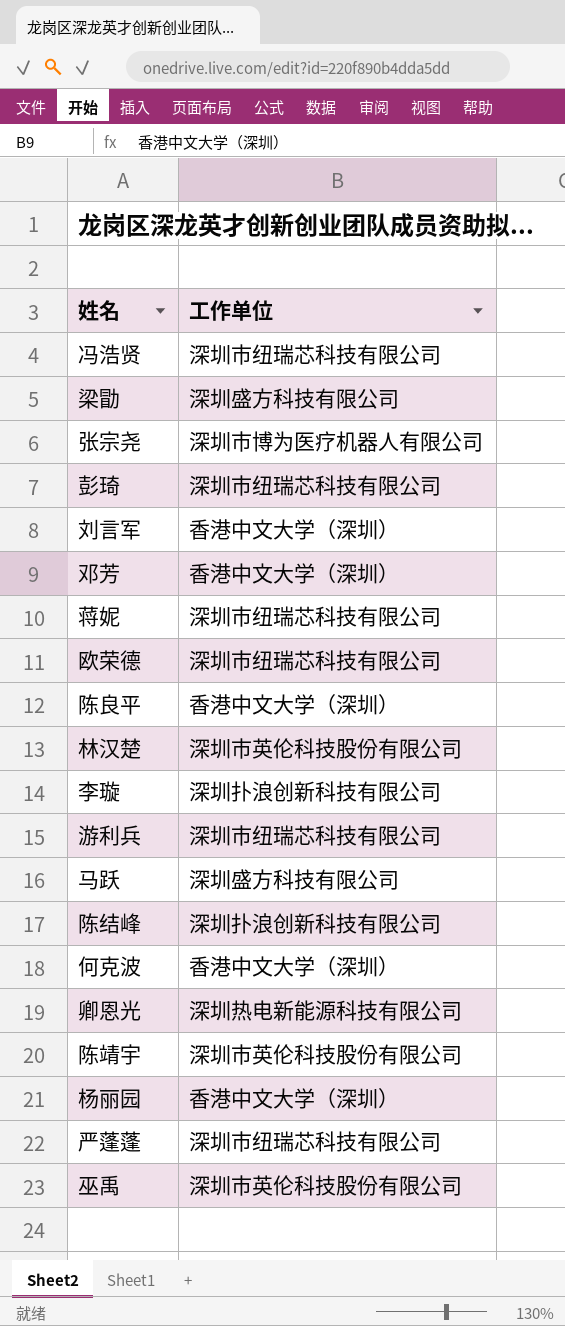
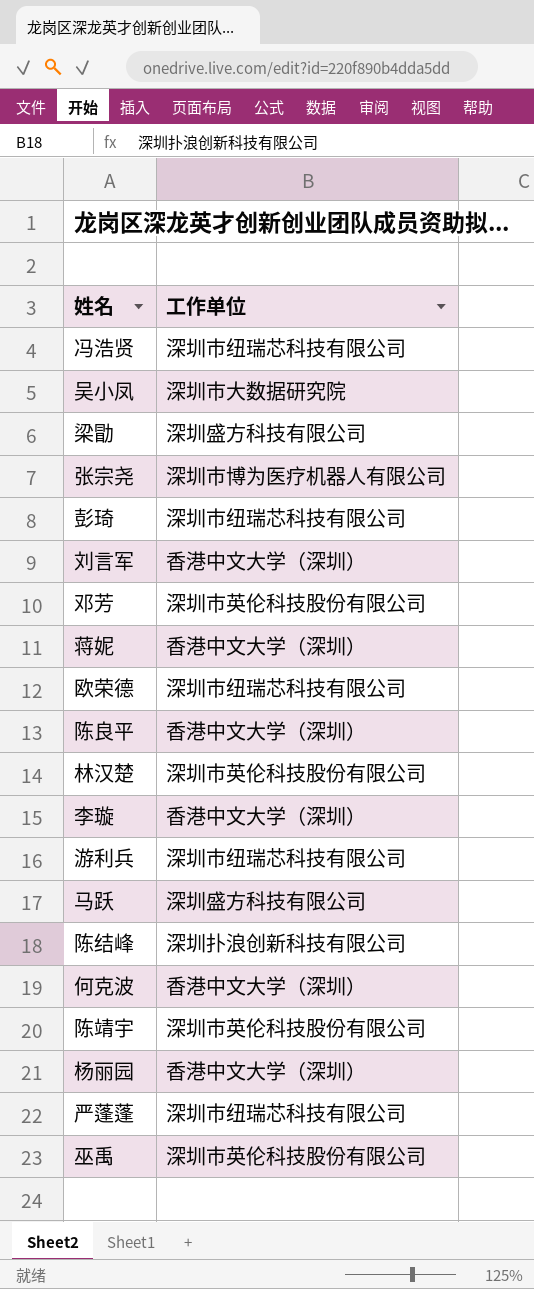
row 卿恩光: 深圳热电新能源科技有限公司 -> none
row 吴小凤: none -> 深圳市大数据研究院
邓芳 | 工作单位: 香港中文大学（深圳） -> 深圳市英伦科技股份有限公司
蒋妮 | 工作单位: 深圳市纽瑞芯科技有限公司 -> 香港中文大学（深圳）
李璇 | 工作单位: 深圳扑浪创新科技有限公司 -> 香港中文大学（深圳）

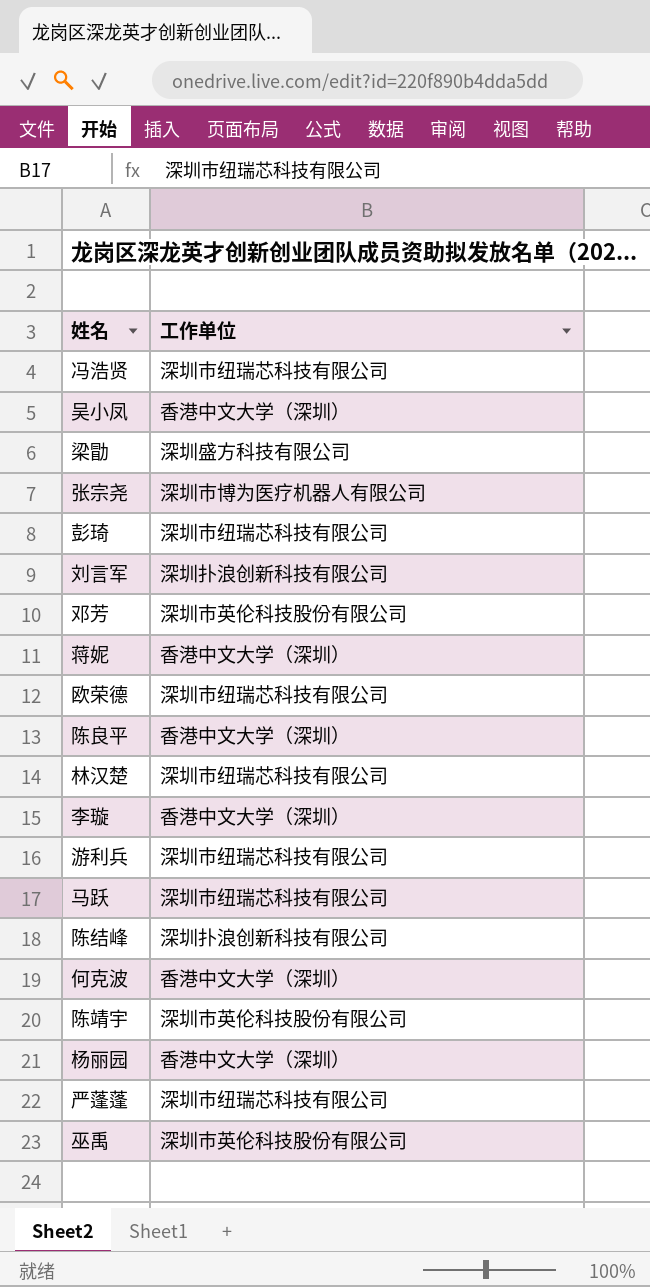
吴小凤 | 工作单位: 深圳市大数据研究院 -> 香港中文大学（深圳）
刘言军 | 工作单位: 香港中文大学（深圳） -> 深圳扑浪创新科技有限公司
林汉楚 | 工作单位: 深圳市英伦科技股份有限公司 -> 深圳市纽瑞芯科技有限公司
马跃 | 工作单位: 深圳盛方科技有限公司 -> 深圳市纽瑞芯科技有限公司

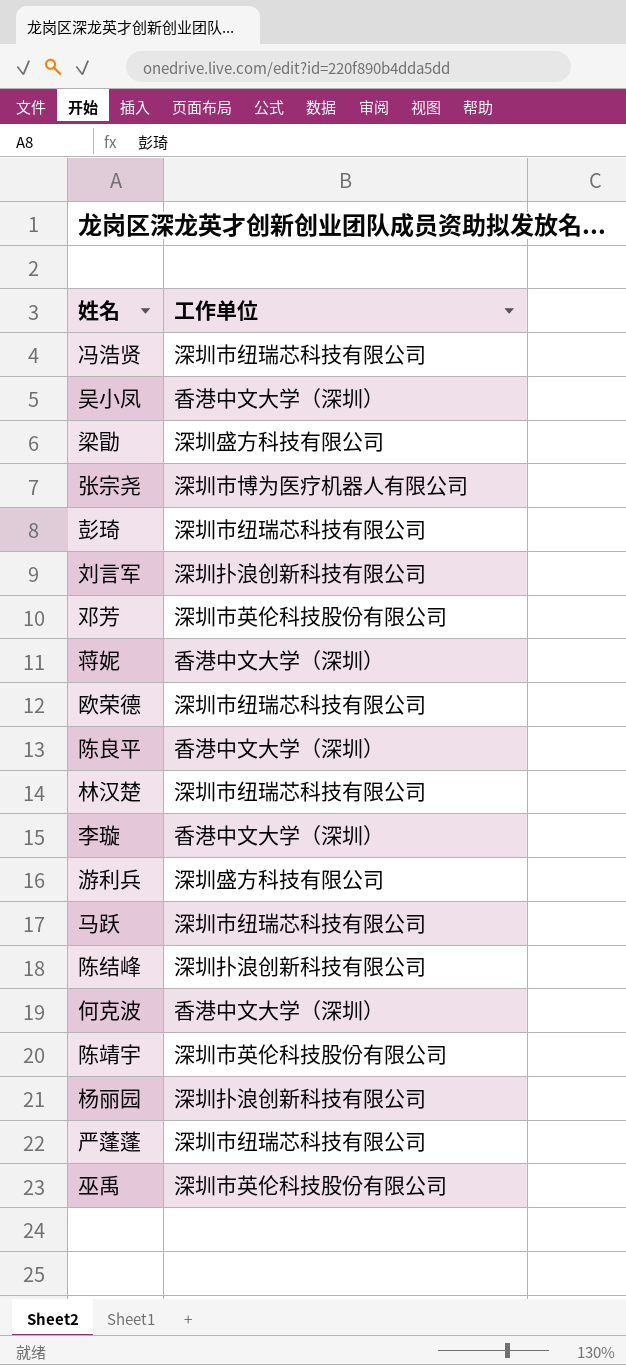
游利兵 | 工作单位: 深圳市纽瑞芯科技有限公司 -> 深圳盛方科技有限公司
杨丽园 | 工作单位: 香港中文大学（深圳） -> 深圳扑浪创新科技有限公司

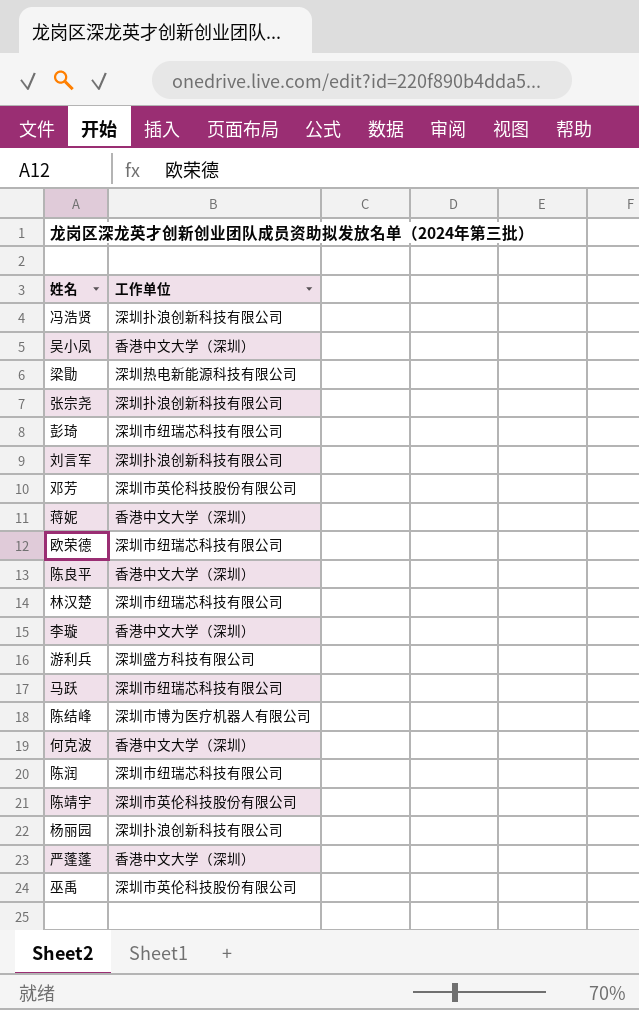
冯浩贤 | 工作单位: 深圳市纽瑞芯科技有限公司 -> 深圳扑浪创新科技有限公司
梁勖 | 工作单位: 深圳盛方科技有限公司 -> 深圳热电新能源科技有限公司
张宗尧 | 工作单位: 深圳市博为医疗机器人有限公司 -> 深圳扑浪创新科技有限公司
陈结峰 | 工作单位: 深圳扑浪创新科技有限公司 -> 深圳市博为医疗机器人有限公司
row 陈润: none -> 深圳市纽瑞芯科技有限公司
严蓬蓬 | 工作单位: 深圳市纽瑞芯科技有限公司 -> 香港中文大学（深圳）

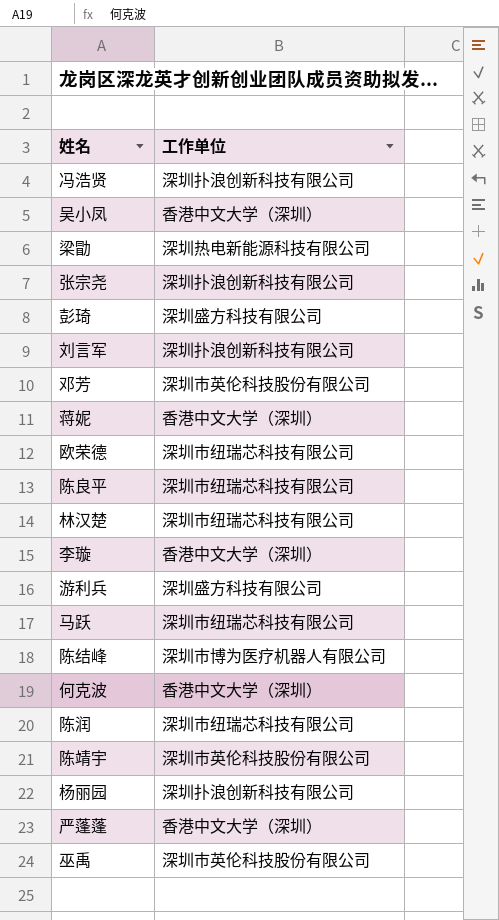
彭琦 | 工作单位: 深圳市纽瑞芯科技有限公司 -> 深圳盛方科技有限公司
陈良平 | 工作单位: 香港中文大学（深圳） -> 深圳市纽瑞芯科技有限公司

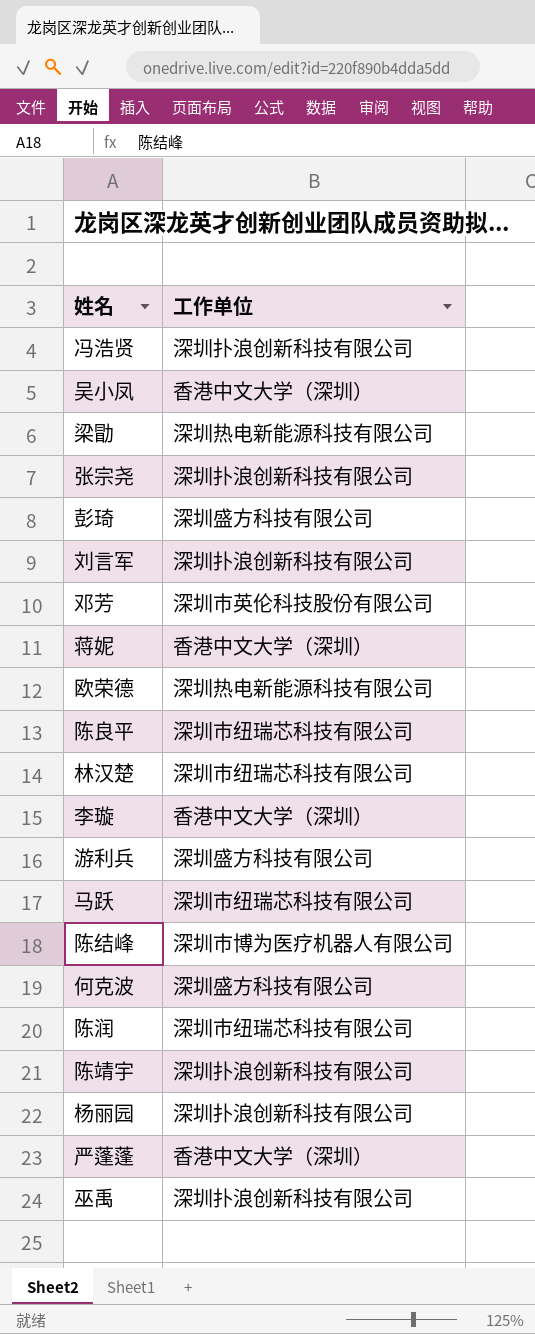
欧荣德 | 工作单位: 深圳市纽瑞芯科技有限公司 -> 深圳热电新能源科技有限公司
何克波 | 工作单位: 香港中文大学（深圳） -> 深圳盛方科技有限公司
陈靖宇 | 工作单位: 深圳市英伦科技股份有限公司 -> 深圳扑浪创新科技有限公司
巫禹 | 工作单位: 深圳市英伦科技股份有限公司 -> 深圳扑浪创新科技有限公司

